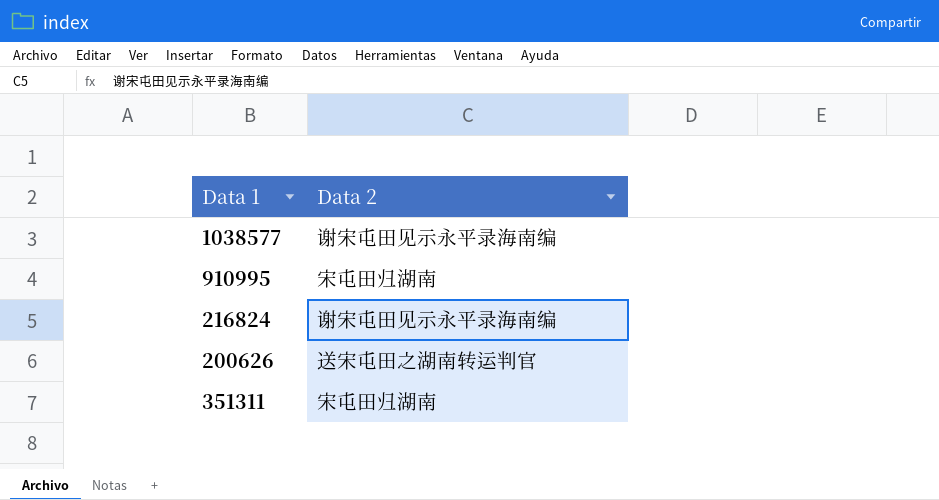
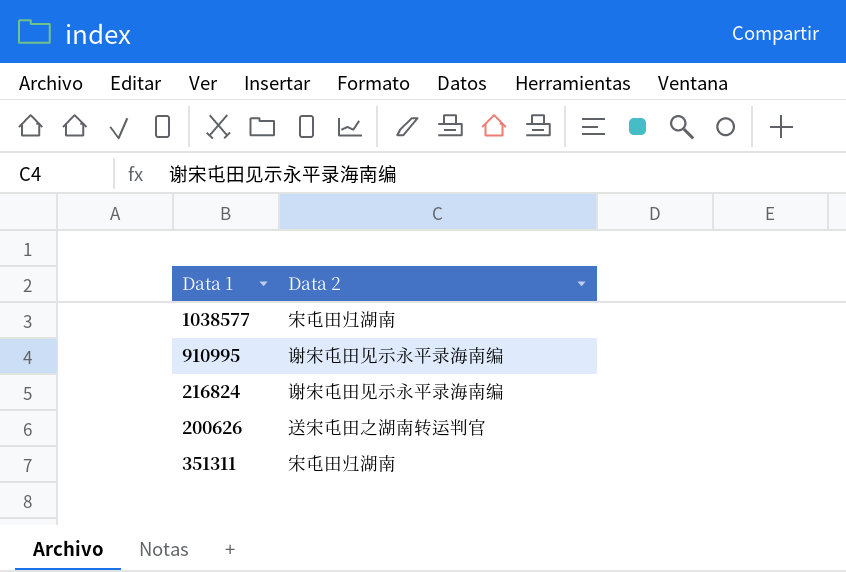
1038577 | Data 2: 谢宋屯田见示永平录海南编 -> 宋屯田归湖南
910995 | Data 2: 宋屯田归湖南 -> 谢宋屯田见示永平录海南编

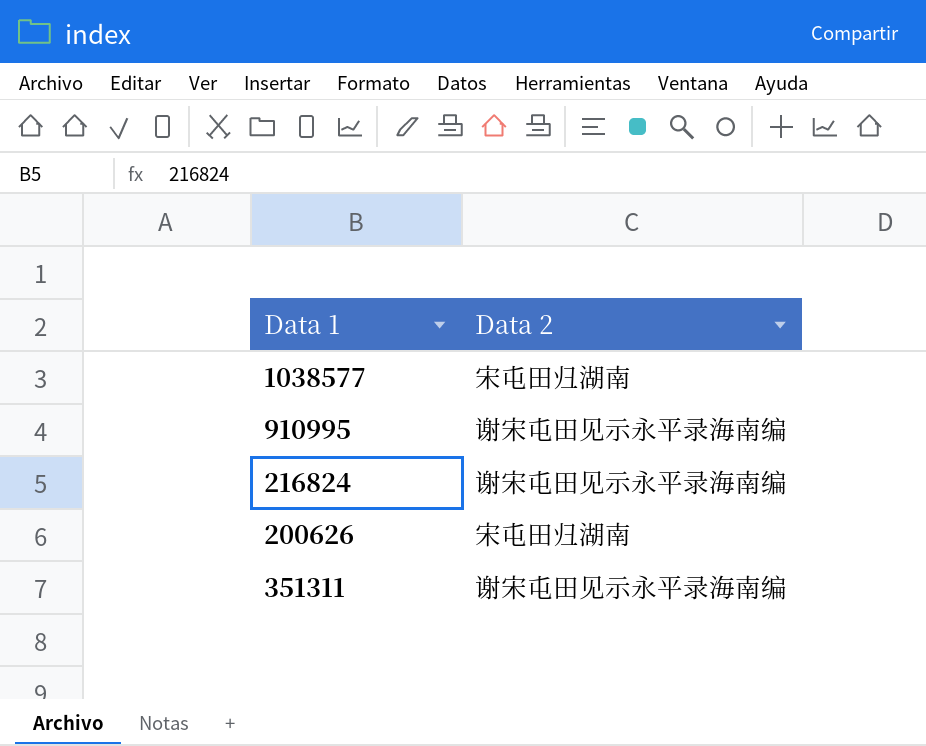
200626 | Data 2: 送宋屯田之湖南转运判官 -> 宋屯田归湖南
351311 | Data 2: 宋屯田归湖南 -> 谢宋屯田见示永平录海南编

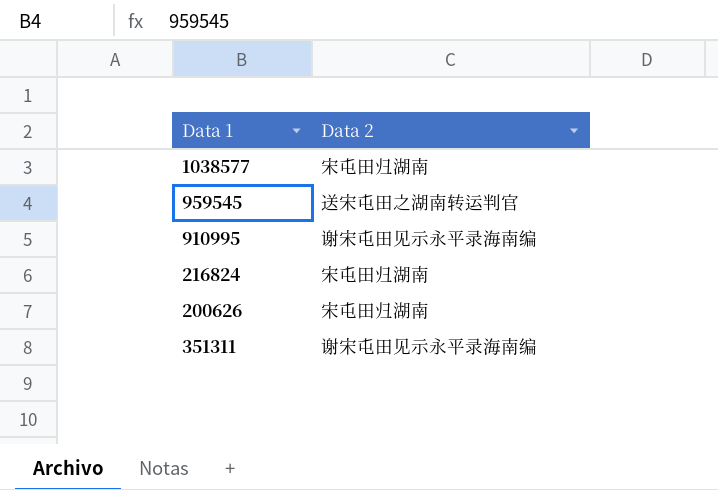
row 959545: none -> 送宋屯田之湖南转运判官
216824 | Data 2: 谢宋屯田见示永平录海南编 -> 宋屯田归湖南

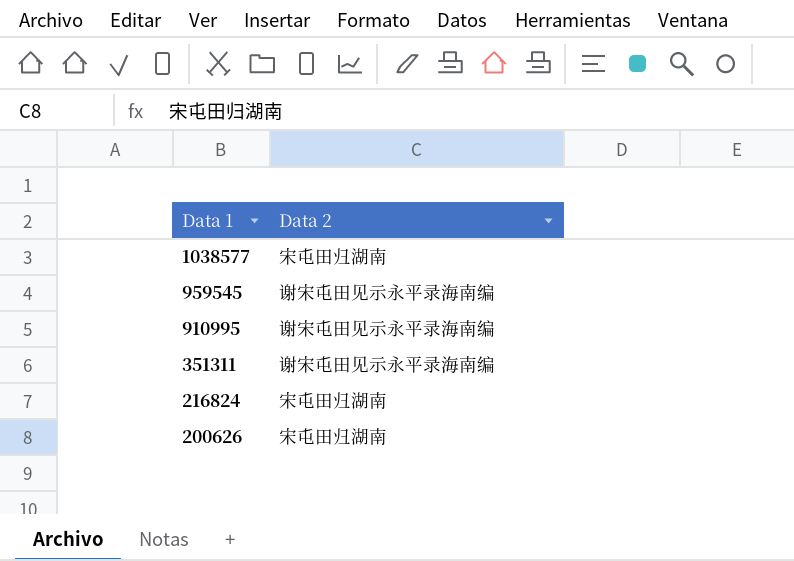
row order: none -> Data 1 descending
959545 | Data 2: 送宋屯田之湖南转运判官 -> 谢宋屯田见示永平录海南编

